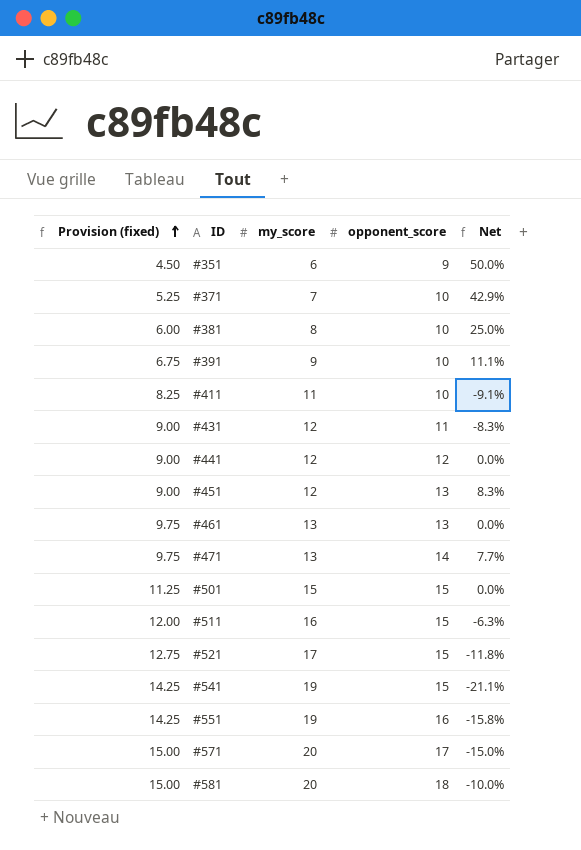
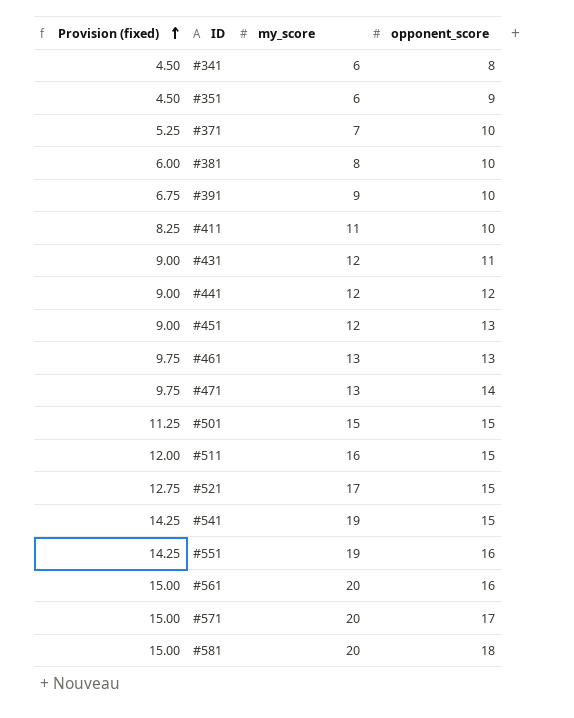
column Net | formula: ([opponent_score] - [my_score]) / [my_score] -> none
row #341: none -> 4.50 | 6 | 8
row #561: none -> 15.00 | 20 | 16

